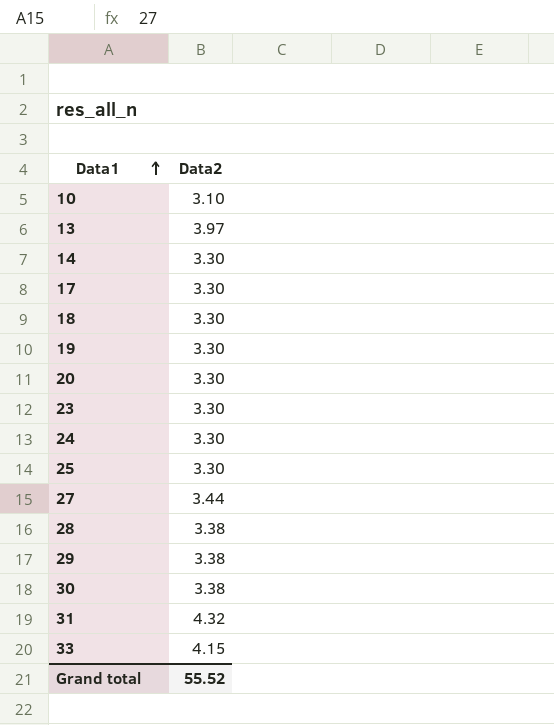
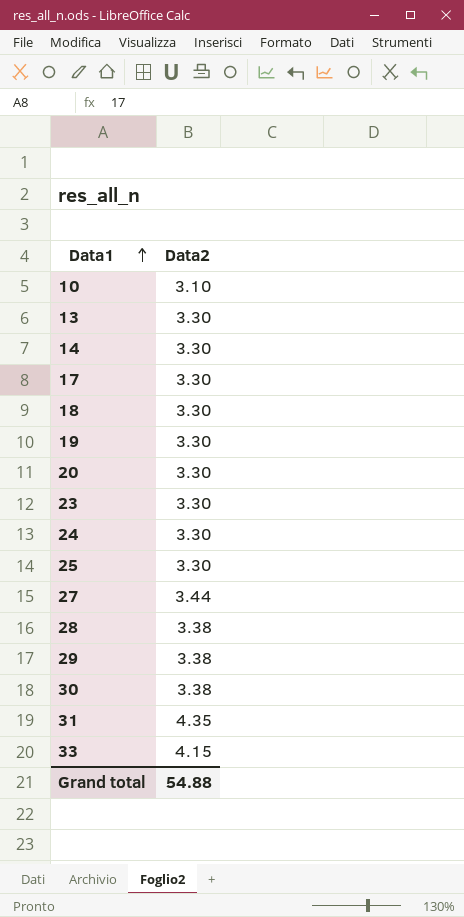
13 | Data2: 3.97 -> 3.30
31 | Data2: 4.32 -> 4.35
Grand total | Data2: 55.52 -> 54.88

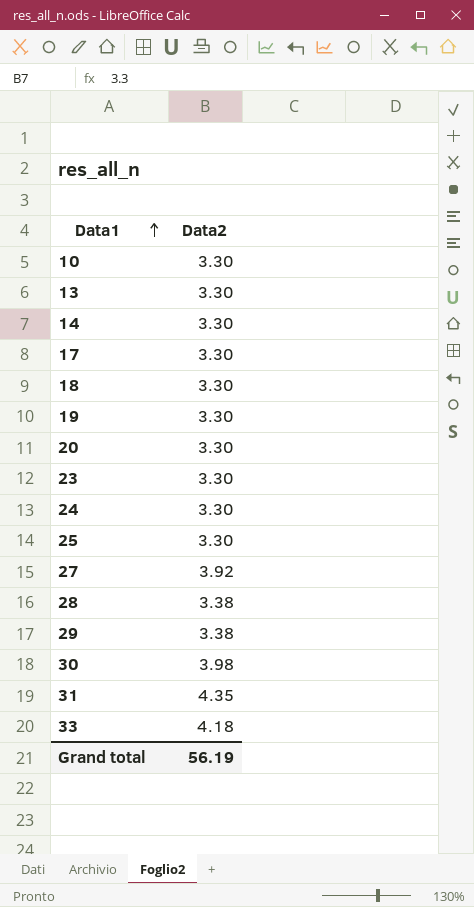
10 | Data2: 3.10 -> 3.30
27 | Data2: 3.44 -> 3.92
30 | Data2: 3.38 -> 3.98
33 | Data2: 4.15 -> 4.18
Grand total | Data2: 54.88 -> 56.19

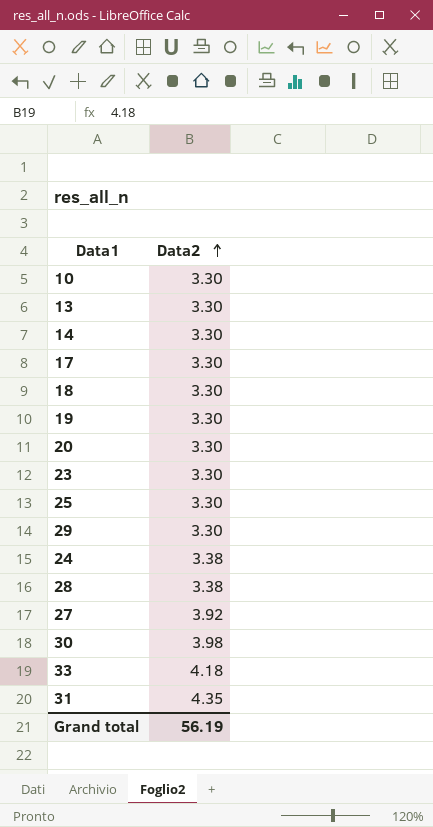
row order: Data1 ascending -> Data2 ascending
29 | Data2: 3.38 -> 3.30
24 | Data2: 3.30 -> 3.38

